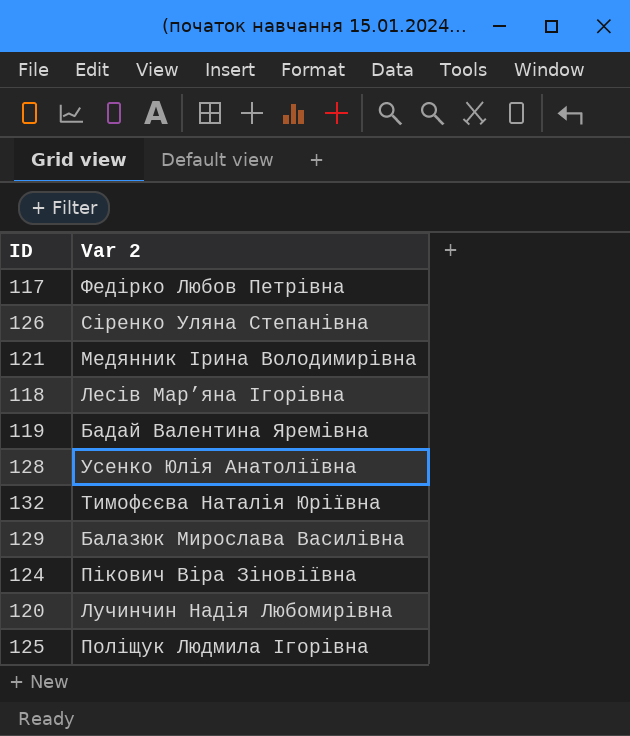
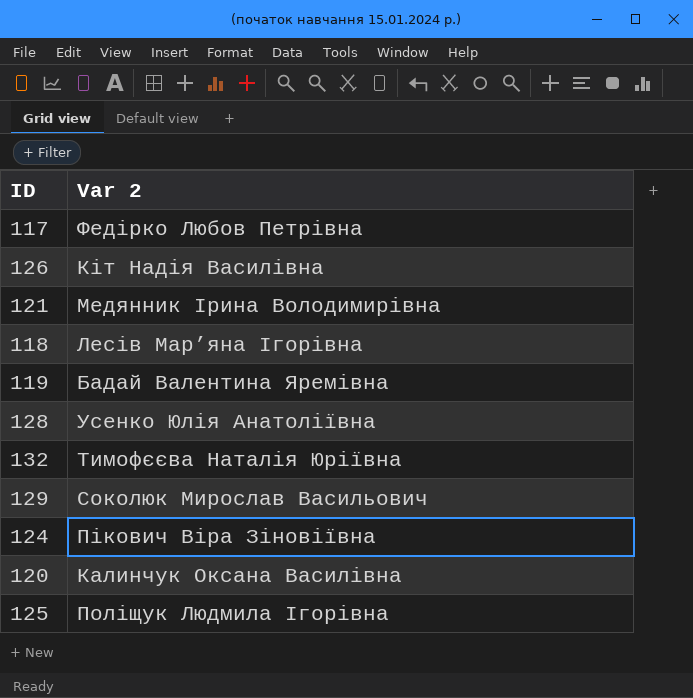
126 | Var 2: Сіренко Уляна Степанівна -> Кіт Надія Василівна
129 | Var 2: Балазюк Мирослава Василівна -> Соколюк Мирослав Васильович
120 | Var 2: Лучинчин Надія Любомирівна -> Калинчук Оксана Василівна

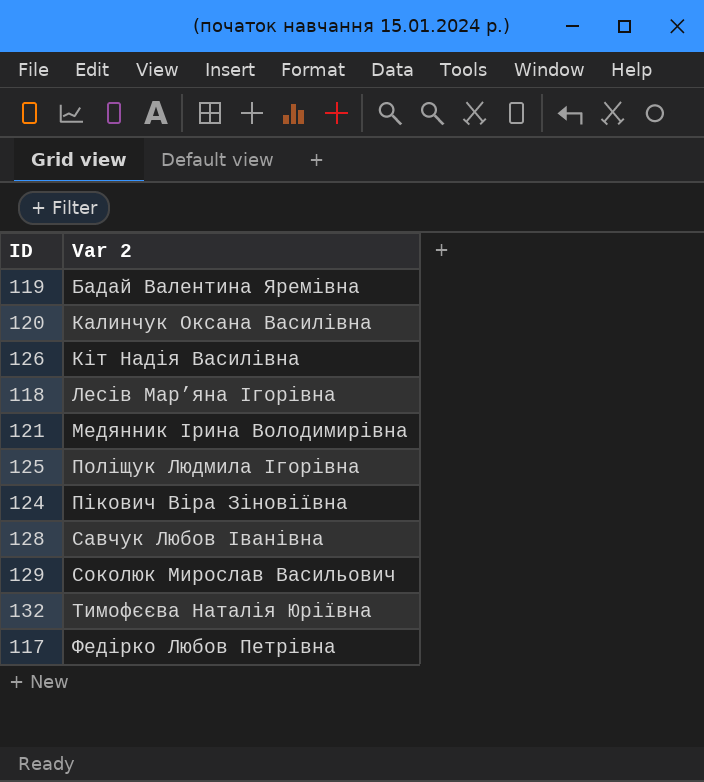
row order: none -> Var 2 ascending
128 | Var 2: Усенко Юлія Анатоліївна -> Савчук Любов Іванівна

